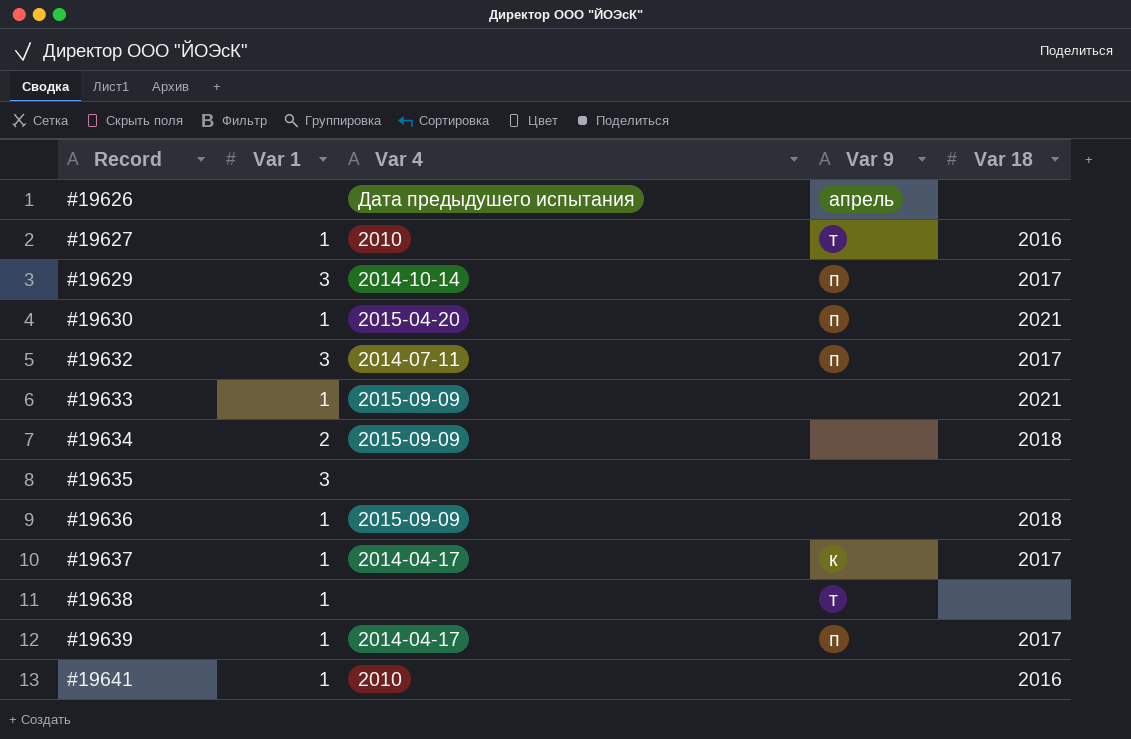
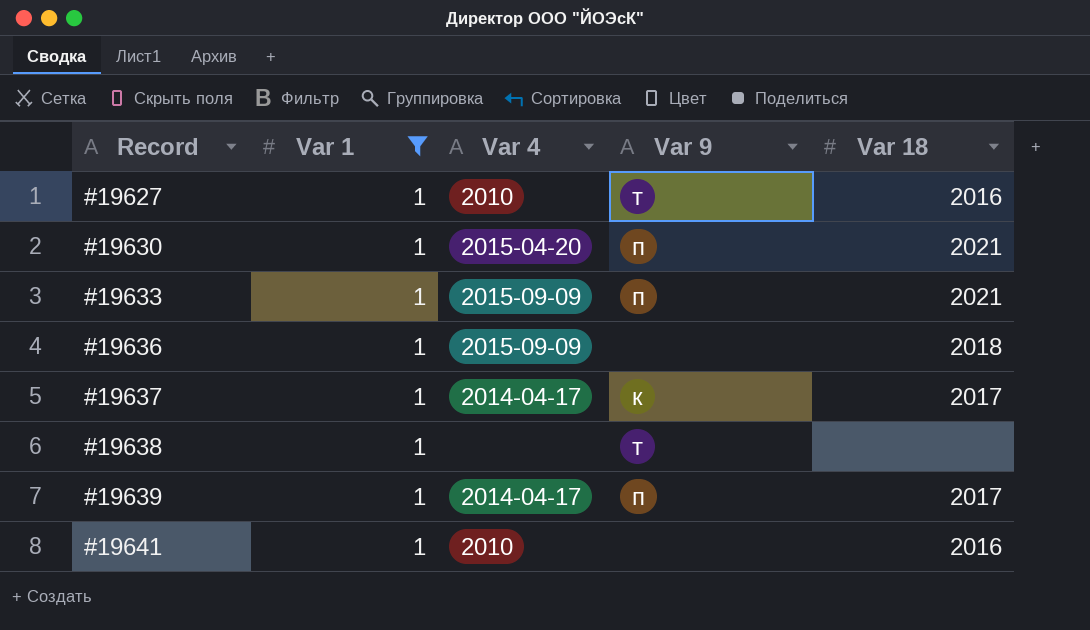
filter: none -> Var 1 = 1
#19633 | Var 9: none -> п

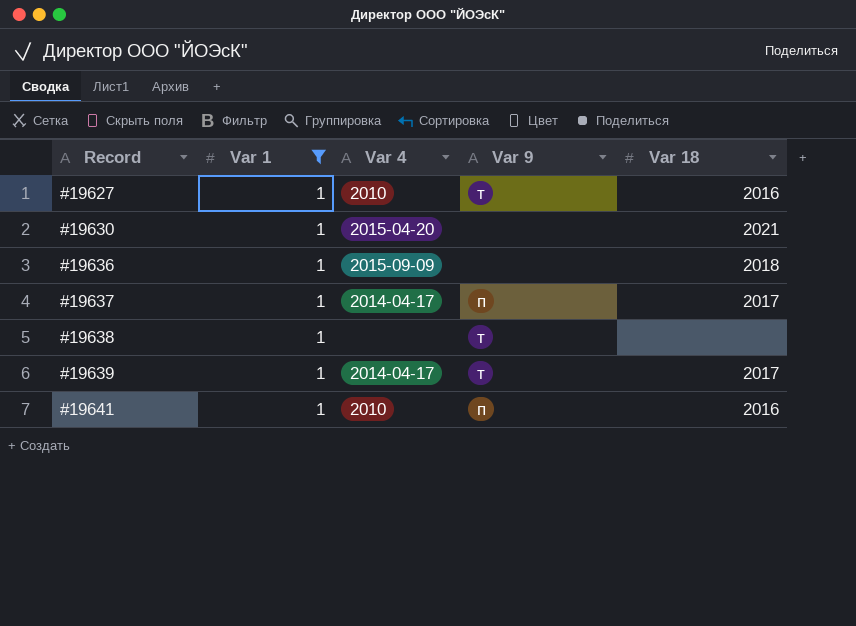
row #19633: 1 | 2015-09-09 | п | 2021 -> none
#19630 | Var 9: п -> none
#19637 | Var 9: к -> п
#19639 | Var 9: п -> т
#19641 | Var 9: none -> п

